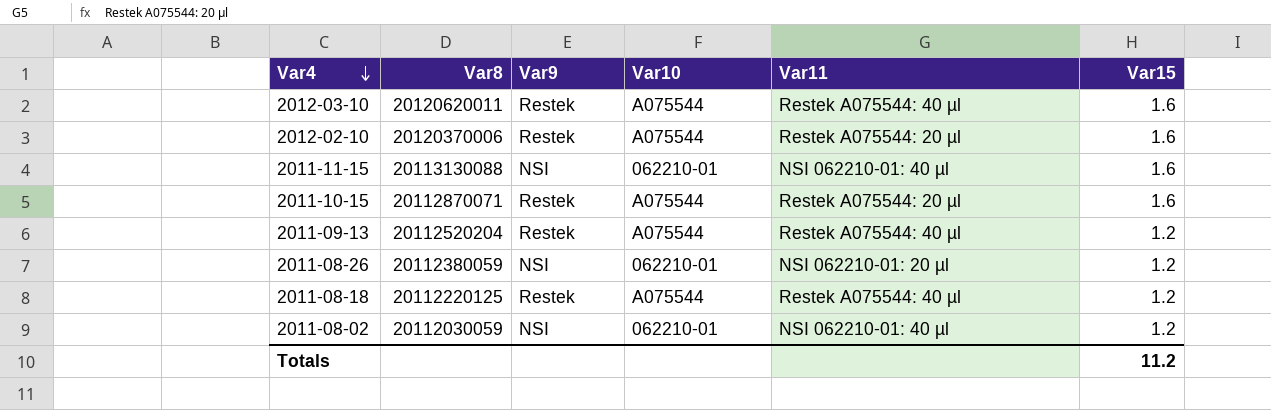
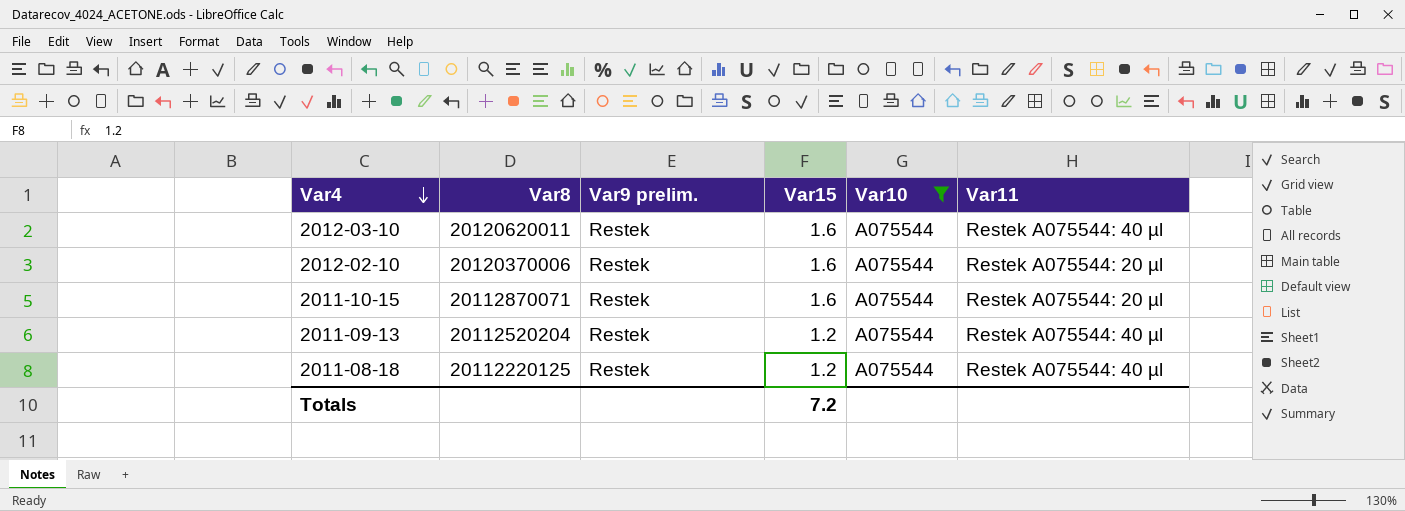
filter: none -> Var10 = A075544
column name: Var9 -> Var9 prelim.
column Var15 | position: 6 -> 4
Totals | Var15: 11.2 -> 7.2

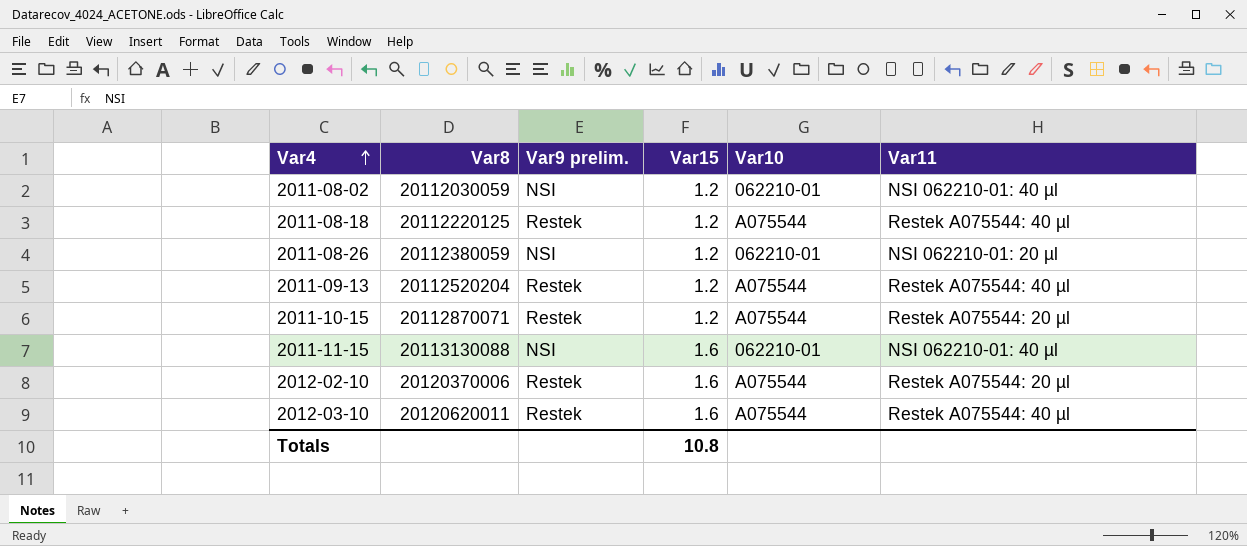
filter: Var10 = A075544 -> none
row order: Var4 descending -> Var4 ascending
2011-10-15 | Var15: 1.6 -> 1.2
Totals | Var15: 7.2 -> 10.8

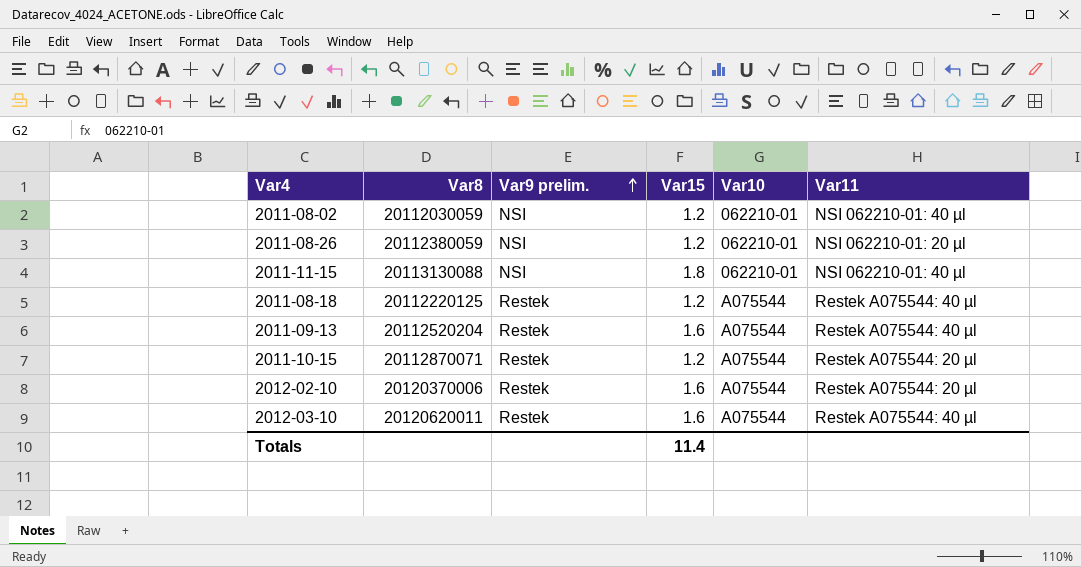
row order: Var4 ascending -> Var9 prelim. ascending
2011-11-15 | Var15: 1.6 -> 1.8
2011-09-13 | Var15: 1.2 -> 1.6
Totals | Var15: 10.8 -> 11.4

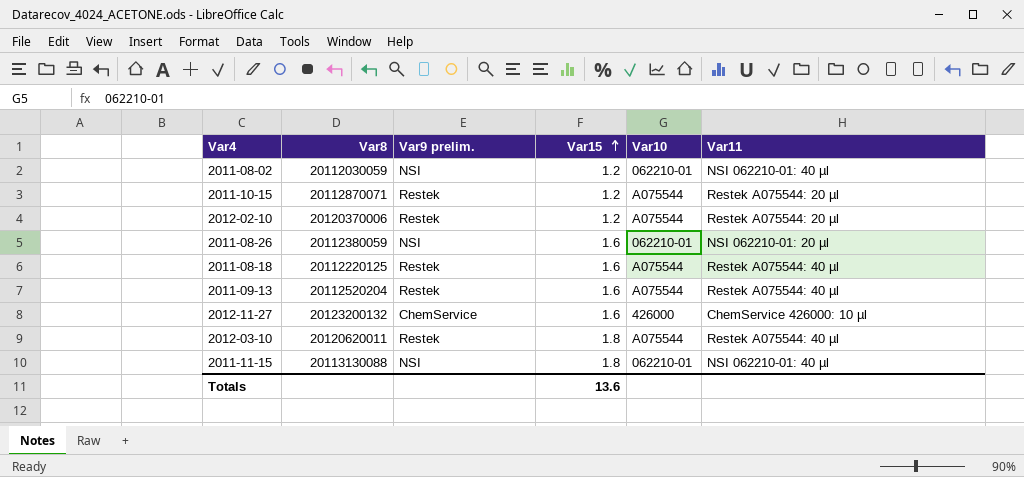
row order: Var9 prelim. ascending -> Var15 ascending
2012-02-10 | Var15: 1.6 -> 1.2
2011-08-26 | Var15: 1.2 -> 1.6
2011-08-18 | Var15: 1.2 -> 1.6
row 2012-11-27: none -> 20123200132 | ChemService | 1.6 | 426000 | ChemService 426000: 10 µl
2012-03-10 | Var15: 1.6 -> 1.8
Totals | Var15: 11.4 -> 13.6

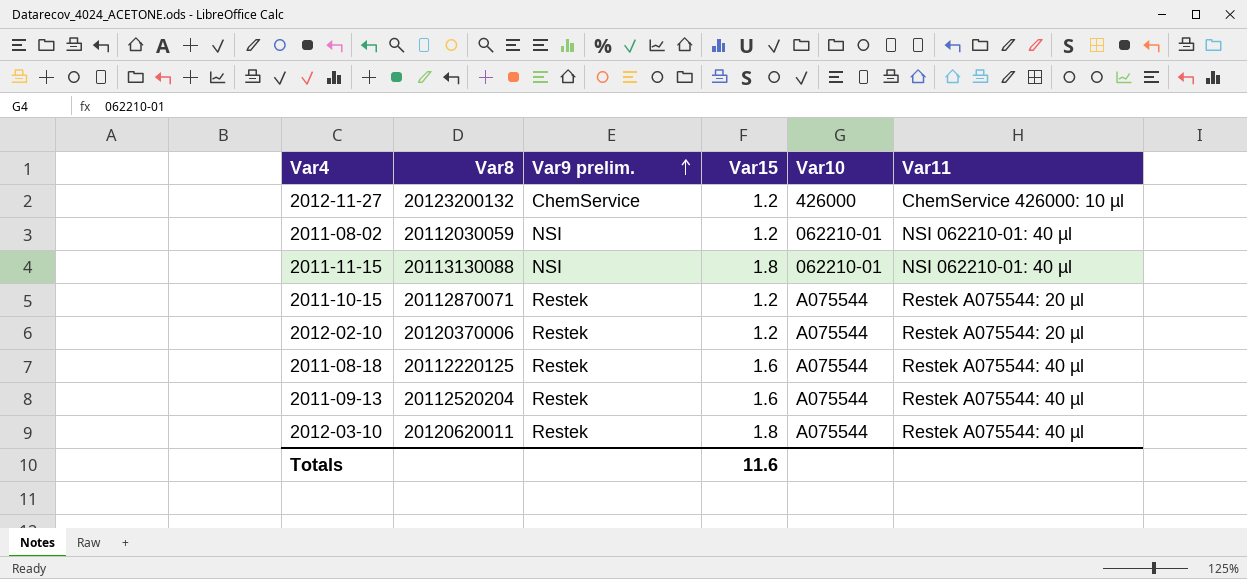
row order: Var15 ascending -> Var9 prelim. ascending
row 2011-08-26: 20112380059 | NSI | 1.6 | 062210-01 | NSI 062210-01: 20 µl -> none
2012-11-27 | Var15: 1.6 -> 1.2
Totals | Var15: 13.6 -> 11.6

